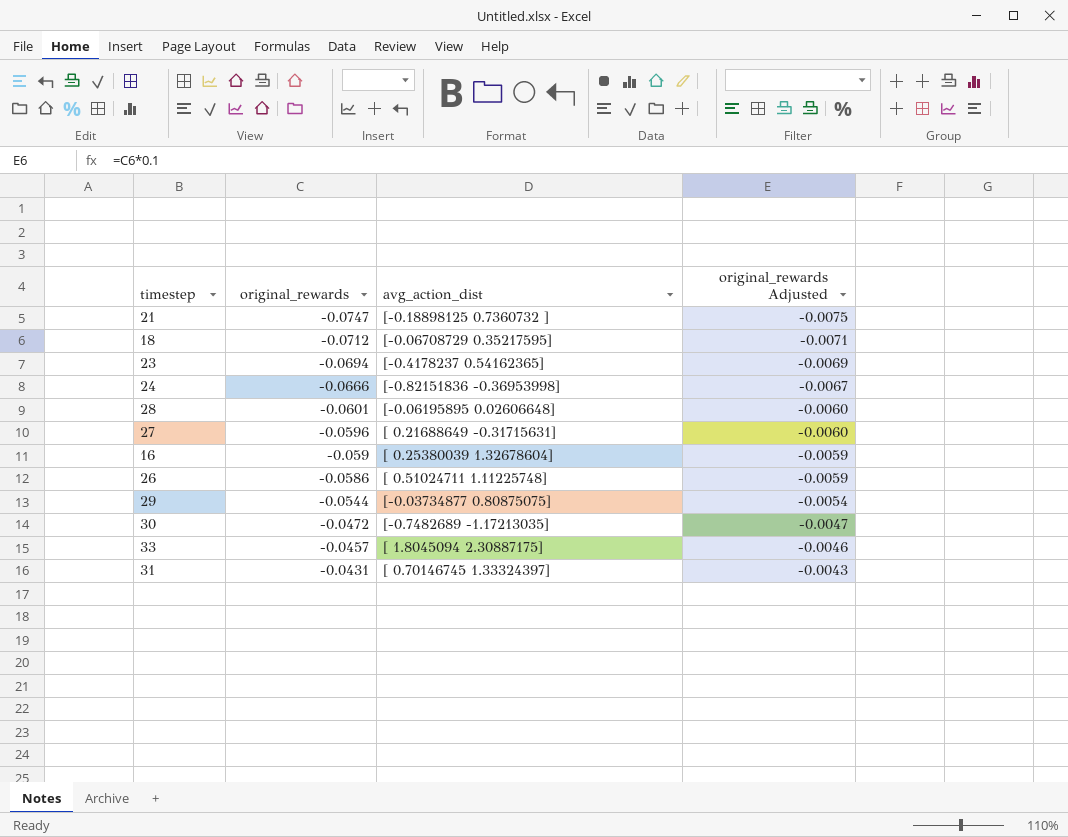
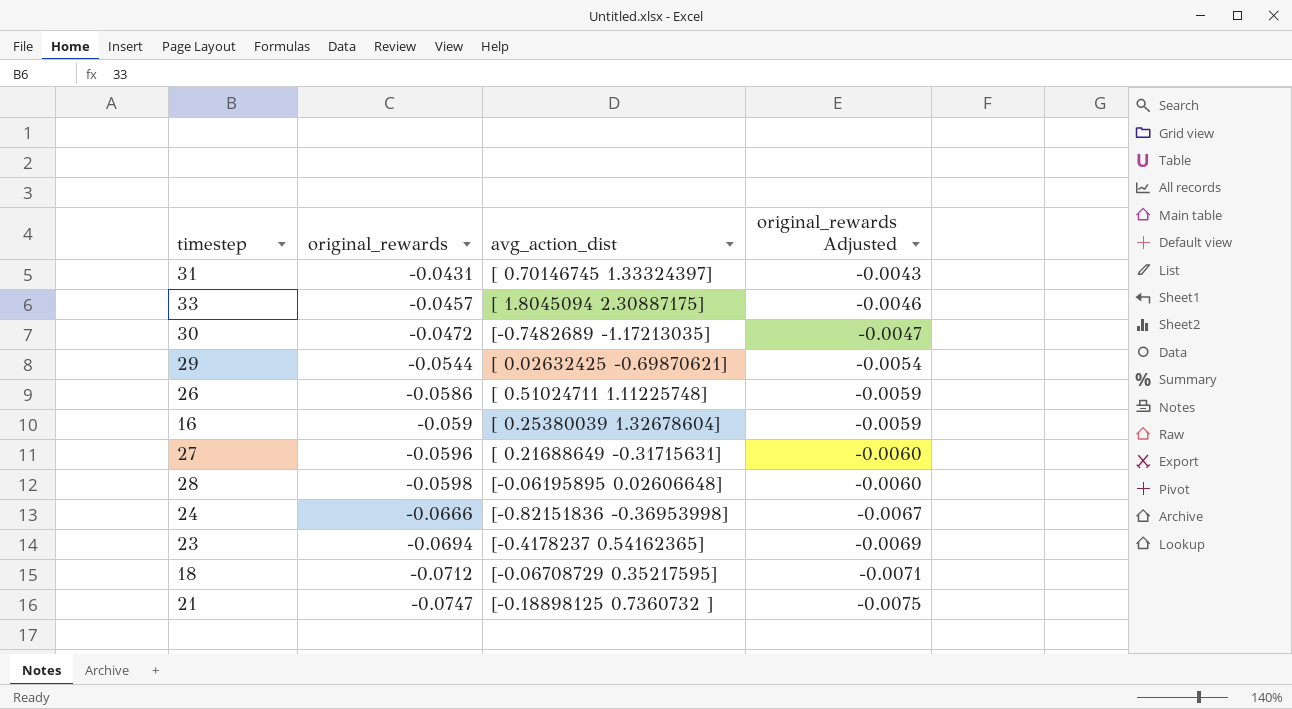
row order: original_rewards ascending -> original_rewards descending
29 | avg_action_dist: [-0.03734877 0.80875075] -> [ 0.02632425 -0.69870621]
28 | original_rewards: -0.0601 -> -0.0598

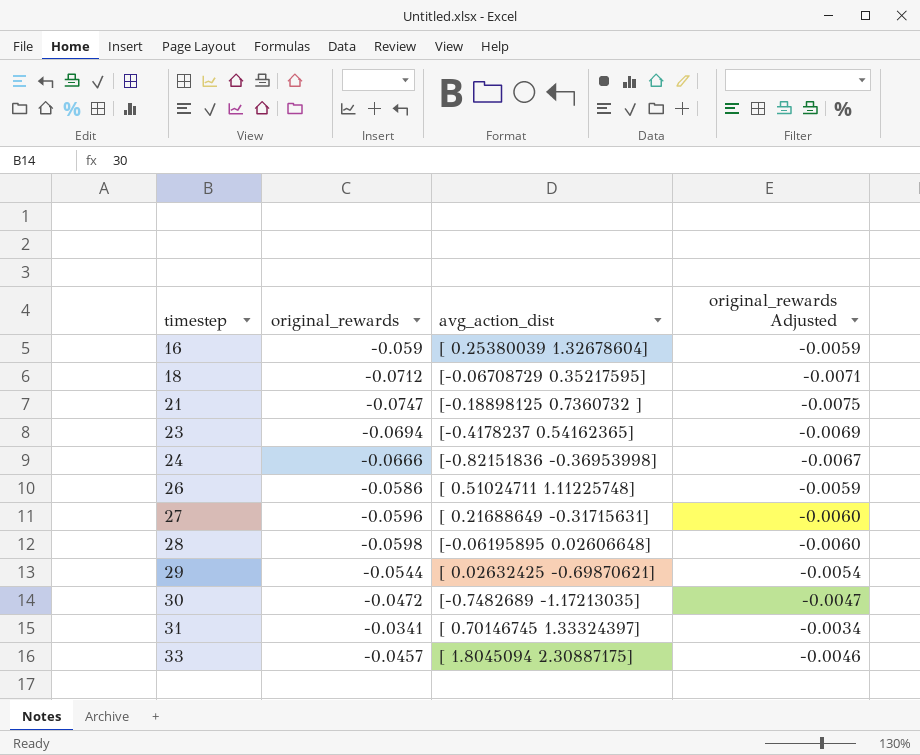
row order: original_rewards descending -> timestep ascending
31 | original_rewards: -0.0431 -> -0.0341
31 | original_rewards Adjusted: -0.0043 -> -0.0034

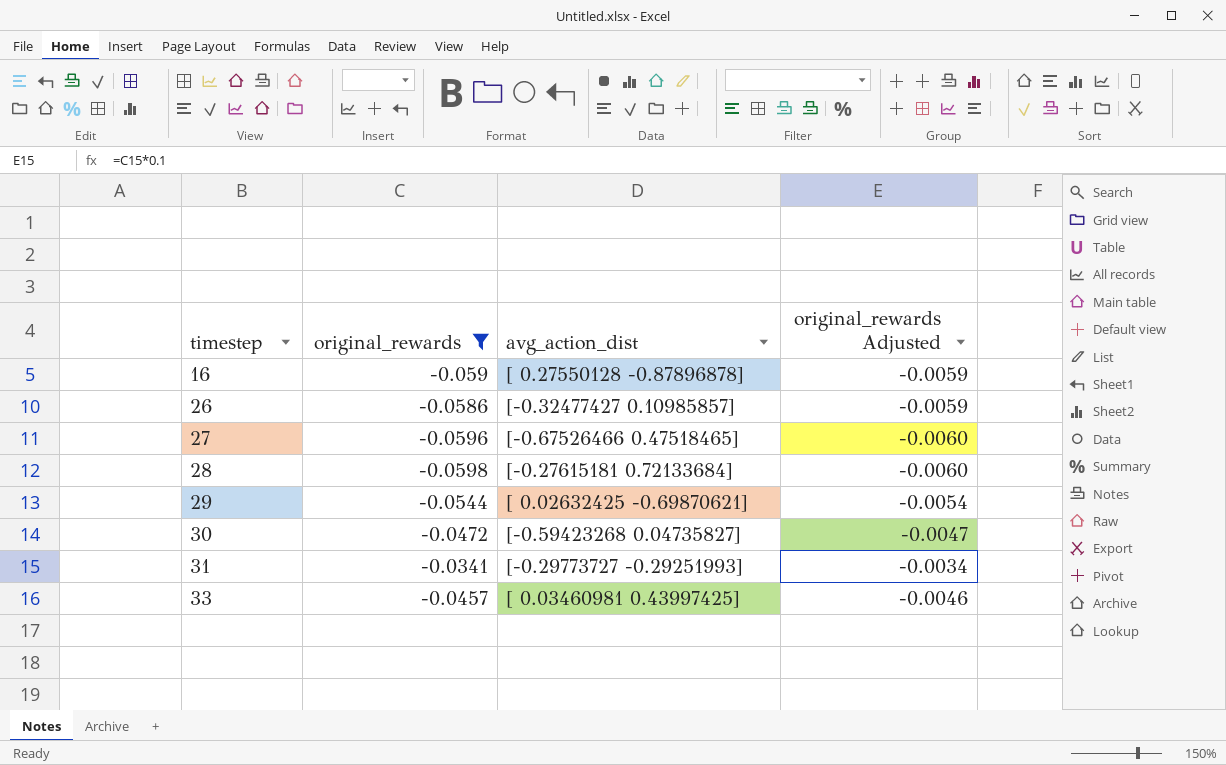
filter: none -> original_rewards >= -0.0598
16 | avg_action_dist: [ 0.25380039 1.32678604] -> [ 0.27550128 -0.87896878]
26 | avg_action_dist: [ 0.51024711 1.11225748] -> [-0.32477427 0.10985857]
27 | avg_action_dist: [ 0.21688649 -0.31715631] -> [-0.67526466 0.47518465]
28 | avg_action_dist: [-0.06195895 0.02606648] -> [-0.27615181 0.72133684]
30 | avg_action_dist: [-0.7482689 -1.17213035] -> [-0.59423268 0.04735827]
31 | avg_action_dist: [ 0.70146745 1.33324397] -> [-0.29773727 -0.29251993]
33 | avg_action_dist: [ 1.8045094 2.30887175] -> [ 0.03460981 0.43997425]

